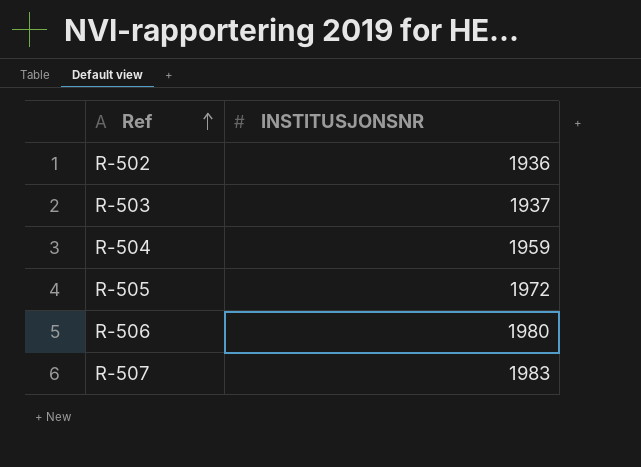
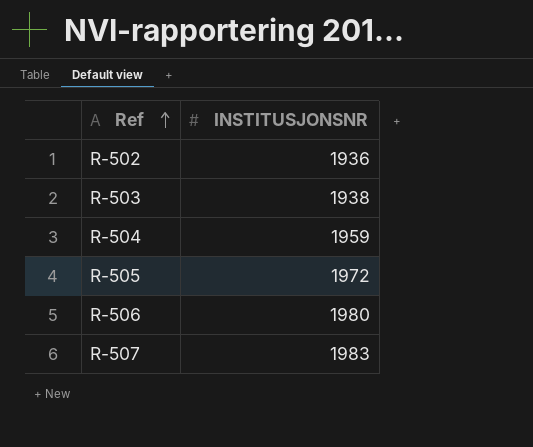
R-503 | INSTITUSJONSNR: 1937 -> 1938

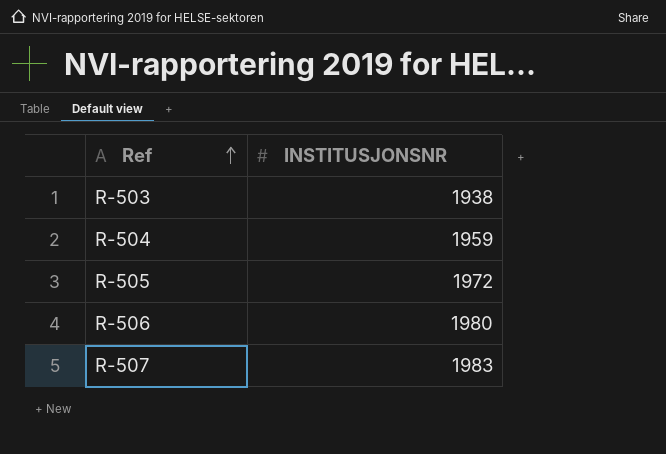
row R-502: 1936 -> none

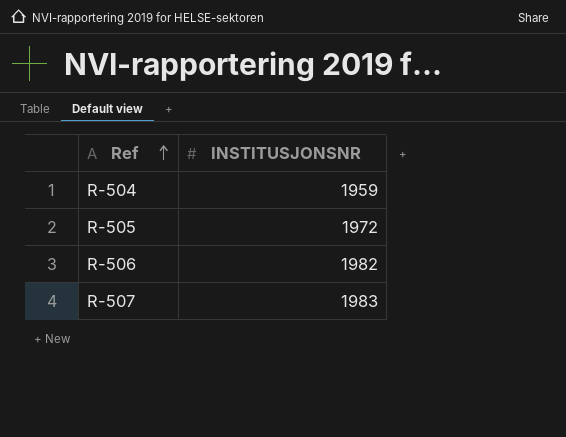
row R-503: 1938 -> none
R-506 | INSTITUSJONSNR: 1980 -> 1982

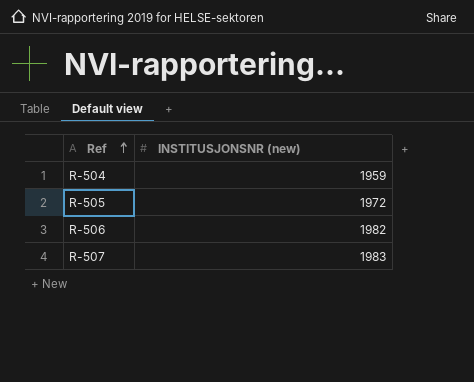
column name: INSTITUSJONSNR -> INSTITUSJONSNR (new)

